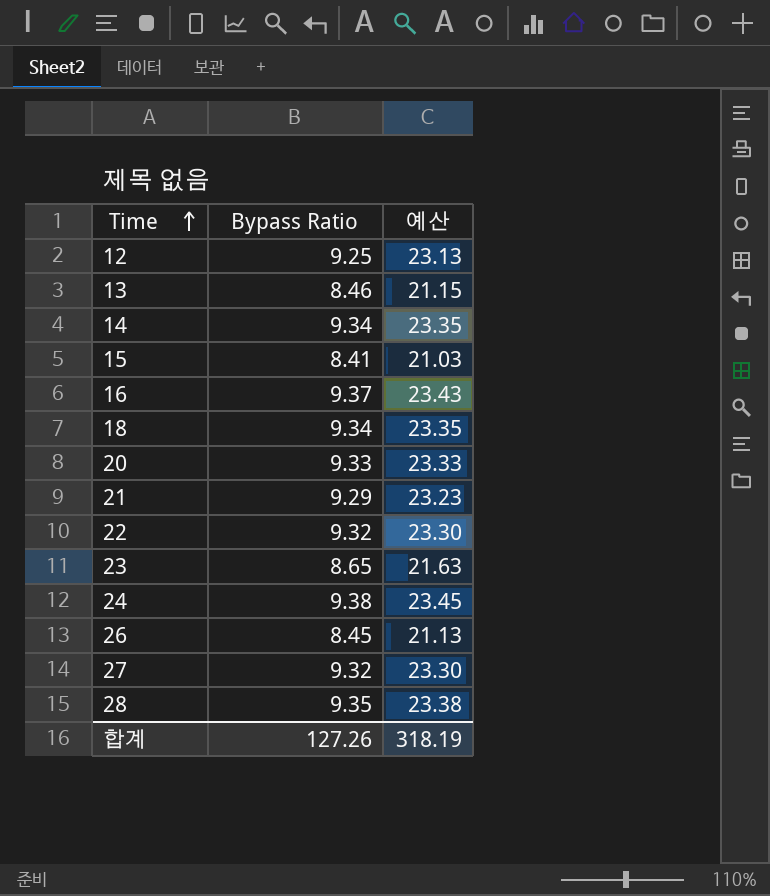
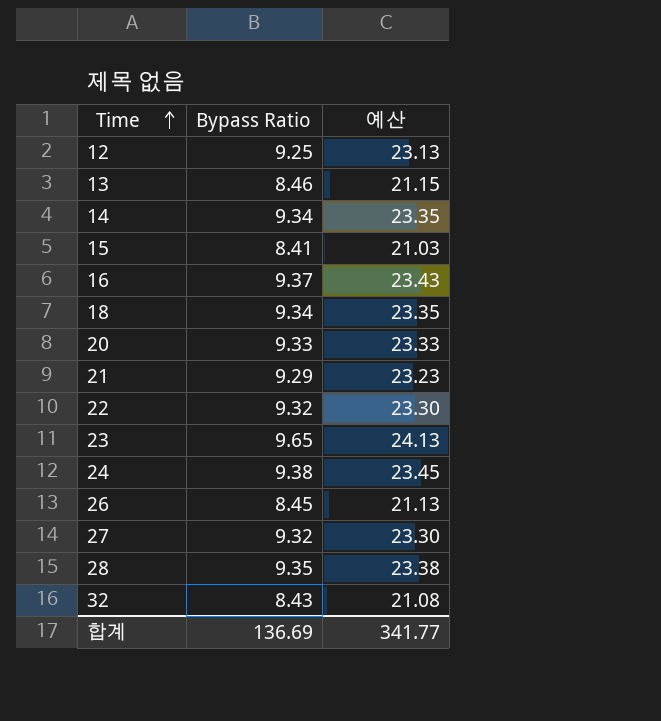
23 | Bypass Ratio: 8.65 -> 9.65
23 | 예산: 21.63 -> 24.13
row 32: none -> 8.43 | 21.08
합계 | Bypass Ratio: 127.26 -> 136.69
합계 | 예산: 318.19 -> 341.77

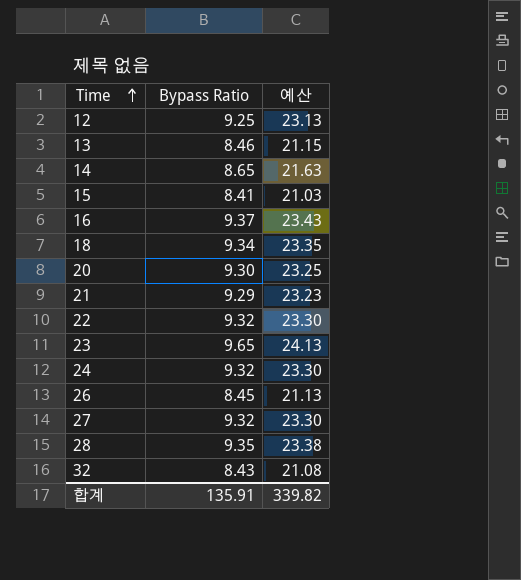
14 | Bypass Ratio: 9.34 -> 8.65
14 | 예산: 23.35 -> 21.63
20 | Bypass Ratio: 9.33 -> 9.30
20 | 예산: 23.33 -> 23.25
24 | Bypass Ratio: 9.38 -> 9.32
24 | 예산: 23.45 -> 23.30
합계 | Bypass Ratio: 136.69 -> 135.91
합계 | 예산: 341.77 -> 339.82

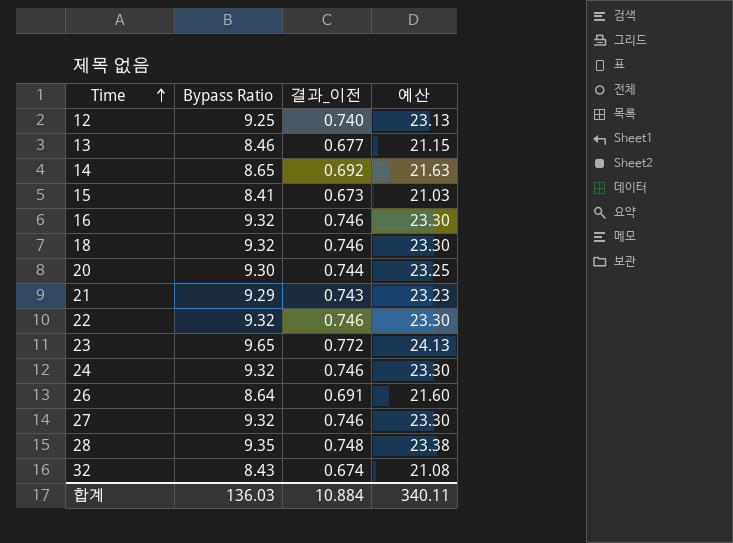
column 결과_이전 | formula: none -> [Bypass Ratio] * 0.08
16 | Bypass Ratio: 9.37 -> 9.32
16 | 예산: 23.43 -> 23.30
18 | Bypass Ratio: 9.34 -> 9.32
18 | 예산: 23.35 -> 23.30
26 | Bypass Ratio: 8.45 -> 8.64
26 | 예산: 21.13 -> 21.60
합계 | Bypass Ratio: 135.91 -> 136.03
합계 | 예산: 339.82 -> 340.11

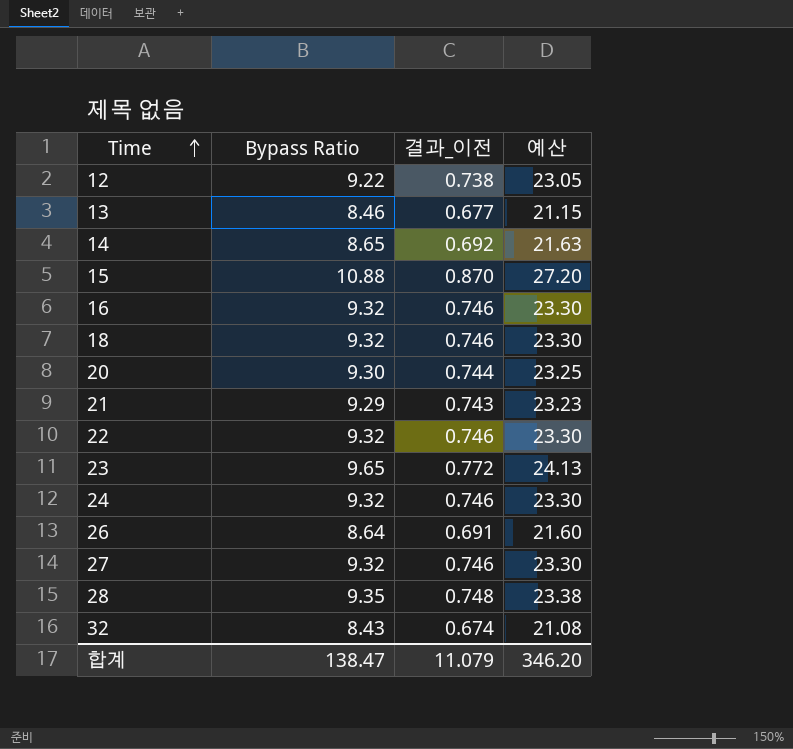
12 | Bypass Ratio: 9.25 -> 9.22
12 | 결과_이전: 0.740 -> 0.738
12 | 예산: 23.13 -> 23.05
15 | Bypass Ratio: 8.41 -> 10.88
15 | 결과_이전: 0.673 -> 0.870
15 | 예산: 21.03 -> 27.20
합계 | Bypass Ratio: 136.03 -> 138.47
합계 | 결과_이전: 10.884 -> 11.079
합계 | 예산: 340.11 -> 346.20

